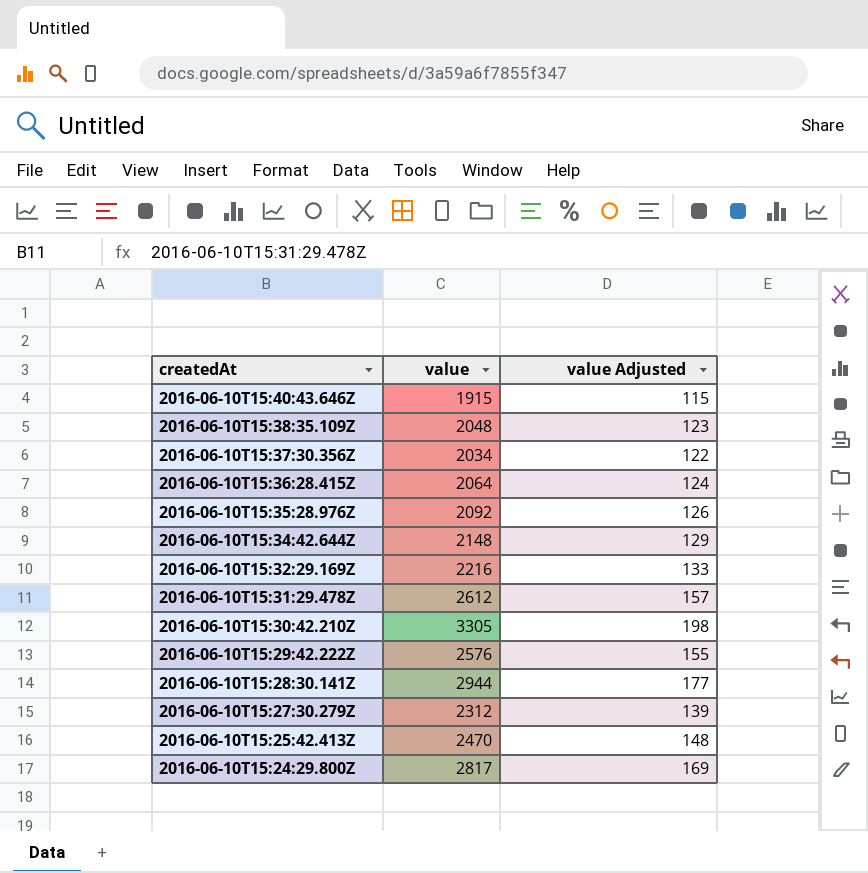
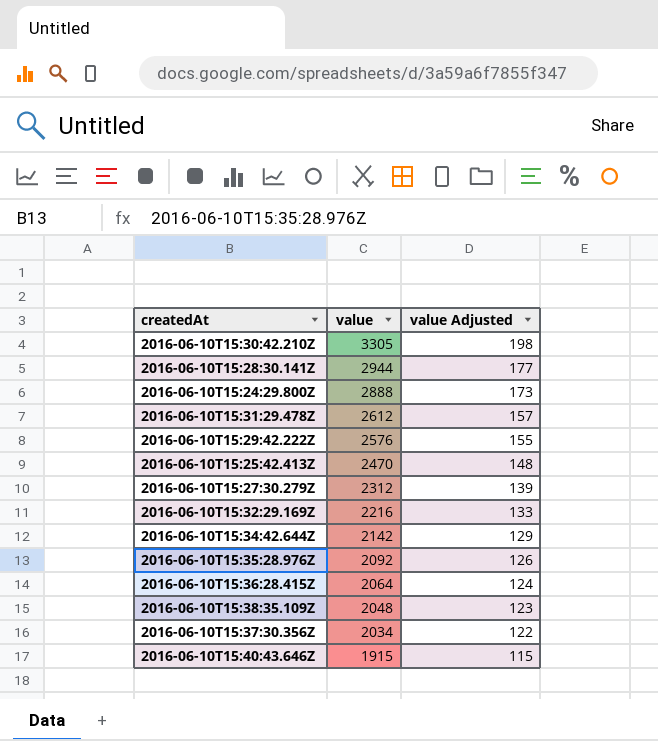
row order: createdAt descending -> value descending
2016-06-10T15:24:29.800Z | value: 2817 -> 2888
2016-06-10T15:24:29.800Z | value Adjusted: 169 -> 173
2016-06-10T15:34:42.644Z | value: 2148 -> 2142

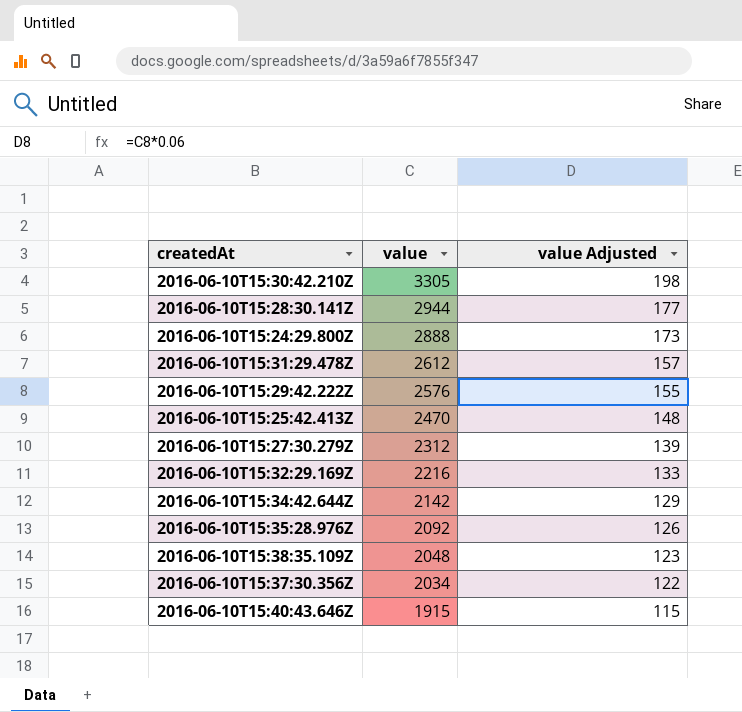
row 2016-06-10T15:36:28.415Z: 2064 | 124 -> none

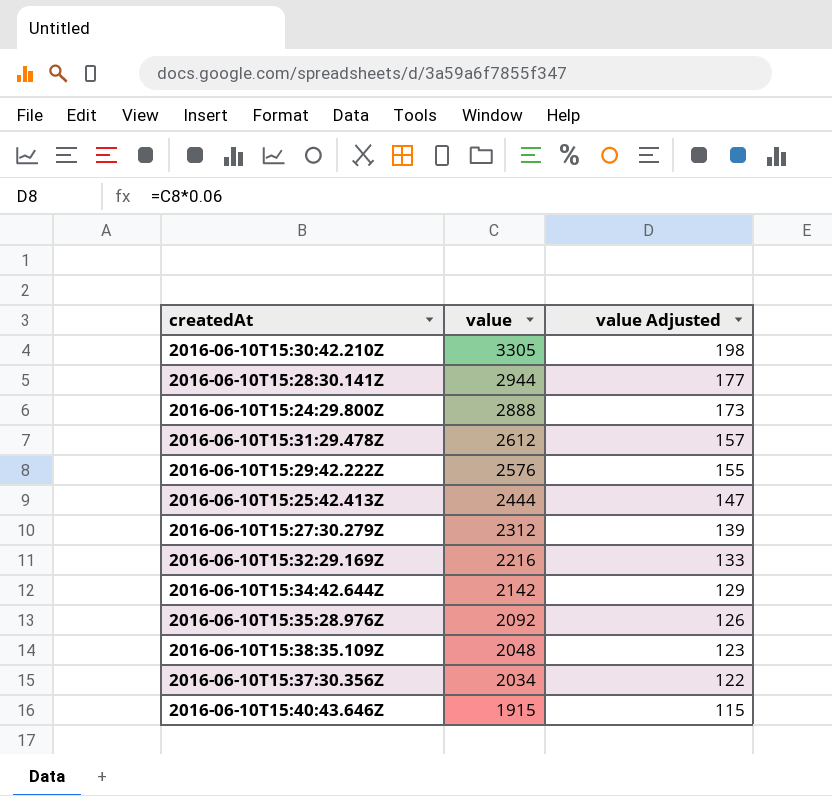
2016-06-10T15:25:42.413Z | value: 2470 -> 2444
2016-06-10T15:25:42.413Z | value Adjusted: 148 -> 147

